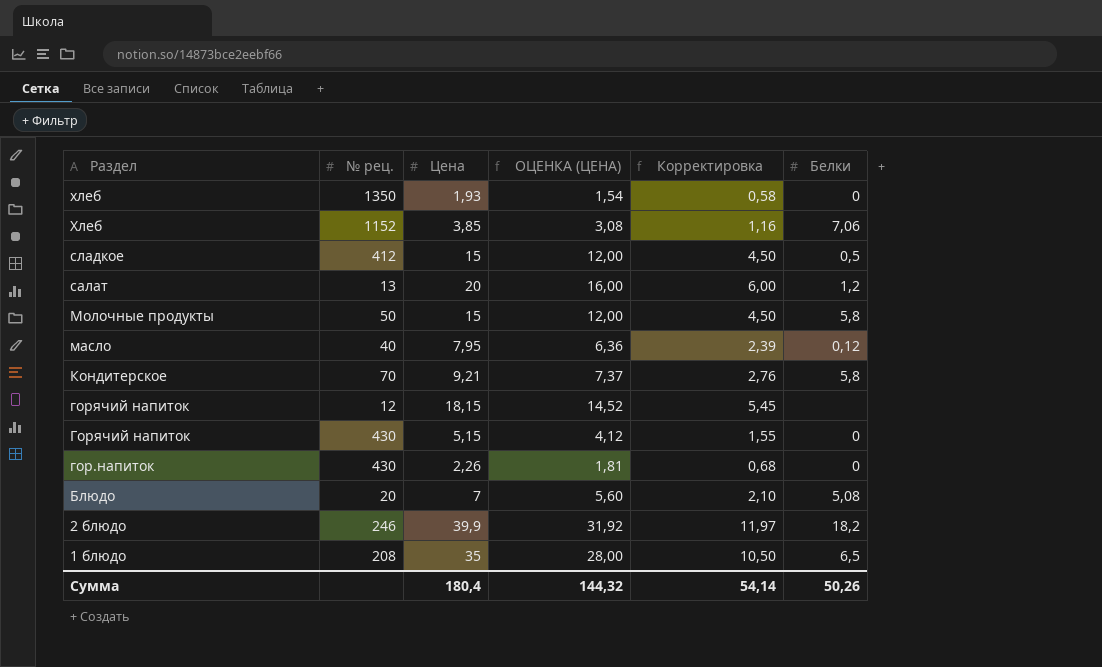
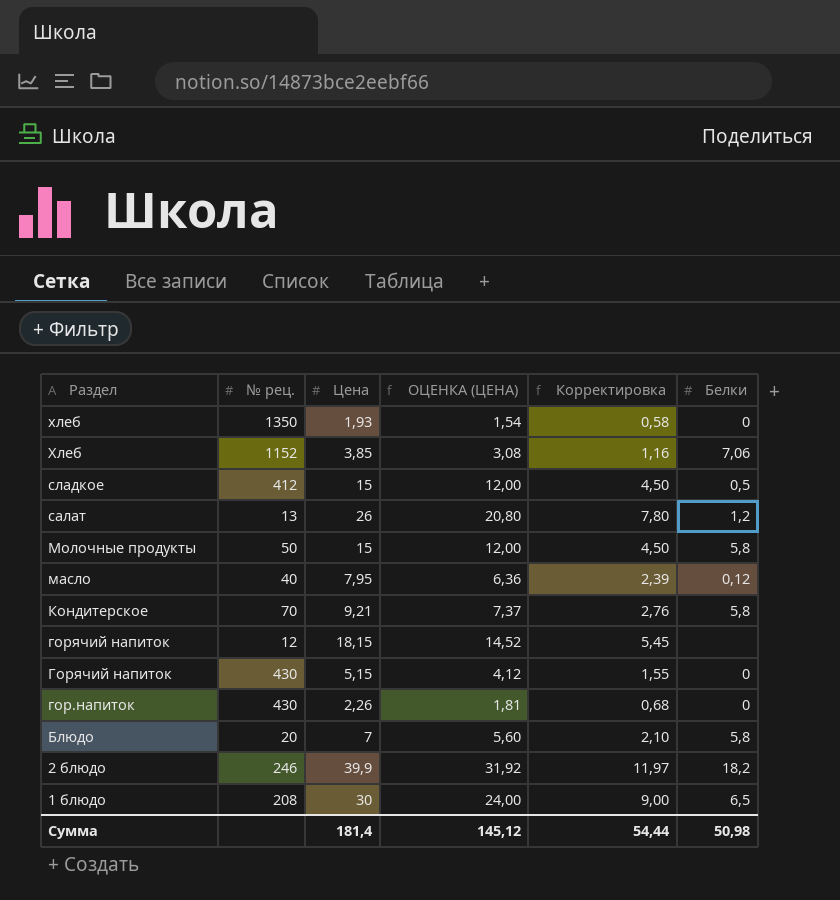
салат | Цена: 20 -> 26
салат | ОЦЕНКА (ЦЕНА): 16,00 -> 20,80
салат | Корректировка: 6,00 -> 7,80
Блюдо | Белки: 5,08 -> 5,8
1 блюдо | Цена: 35 -> 30
1 блюдо | ОЦЕНКА (ЦЕНА): 28,00 -> 24,00
1 блюдо | Корректировка: 10,50 -> 9,00
Сумма | Цена: 180,4 -> 181,4
Сумма | ОЦЕНКА (ЦЕНА): 144,32 -> 145,12
Сумма | Корректировка: 54,14 -> 54,44
Сумма | Белки: 50,26 -> 50,98

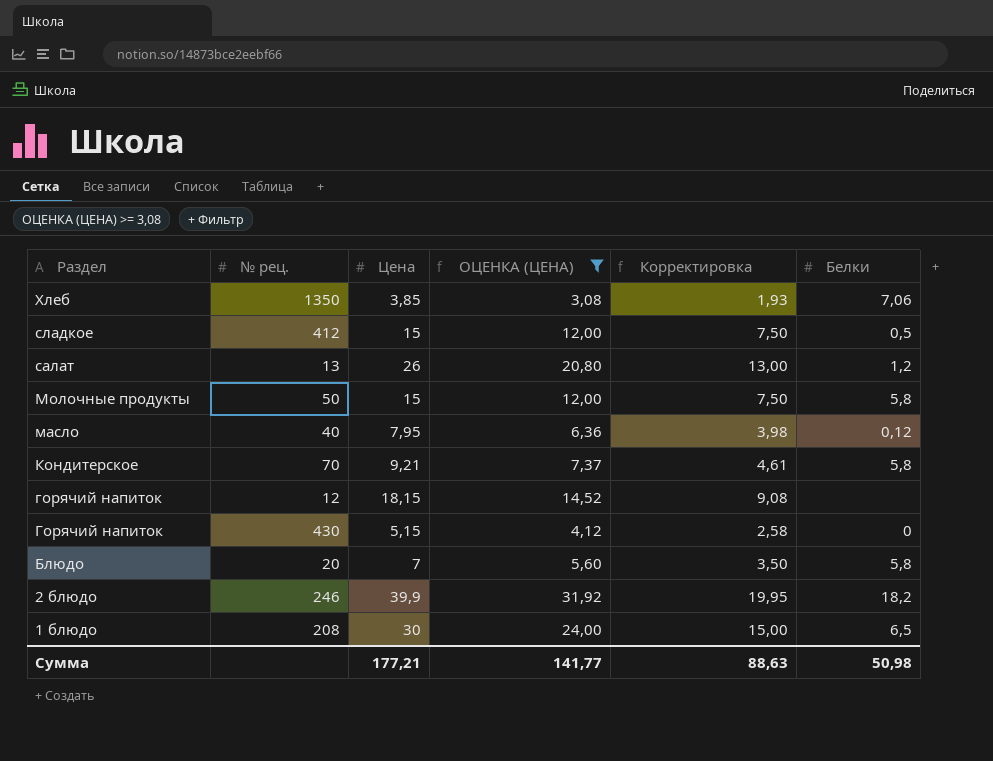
filter: none -> ОЦЕНКА (ЦЕНА) >= 3,08
column Корректировка | formula: [Цена] * 0,3 -> [Цена] * 0,5
Хлеб | № рец.: 1152 -> 1350
Сумма | Цена: 181,4 -> 177,21
Сумма | ОЦЕНКА (ЦЕНА): 145,12 -> 141,77
Сумма | Корректировка: 54,44 -> 88,63

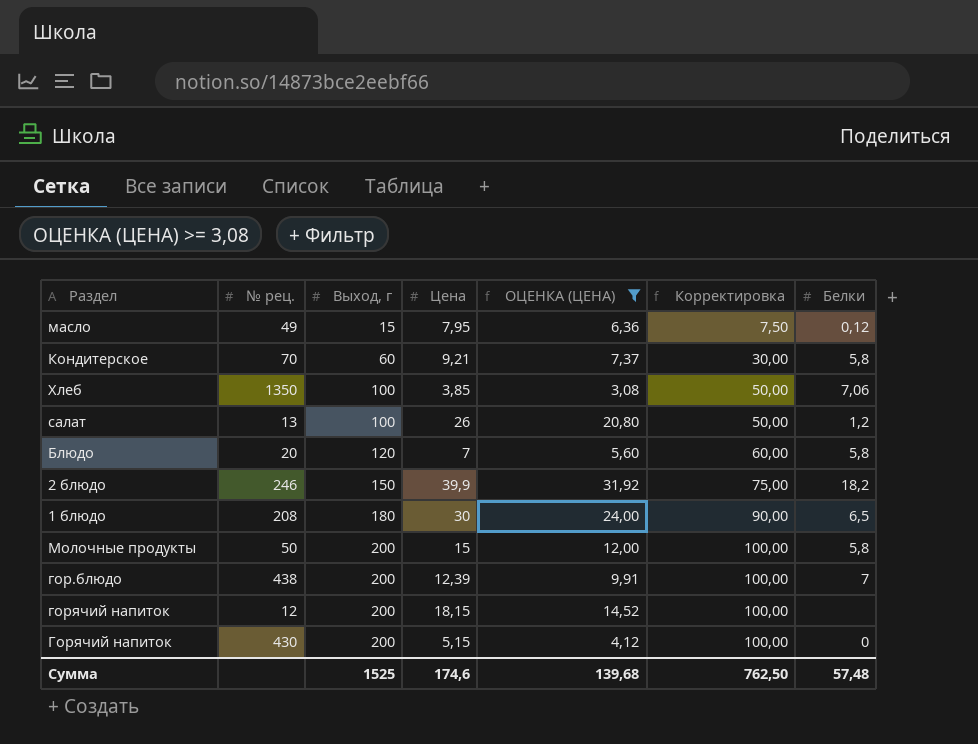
row order: Раздел descending -> Выход, г ascending
column Выход, г | position: none -> 3
column Корректировка | formula: [Цена] * 0,5 -> [Выход, г] * 0,5
row сладкое: 412 | 15 | 12,00 | 7,50 | 0,5 -> none
масло | № рец.: 40 -> 49
row гор.блюдо: none -> 438 | 200 | 12,39 | 9,91 | 100,00 | 7
Сумма | Цена: 177,21 -> 174,6
Сумма | ОЦЕНКА (ЦЕНА): 141,77 -> 139,68
Сумма | Корректировка: 88,63 -> 762,50
Сумма | Белки: 50,98 -> 57,48

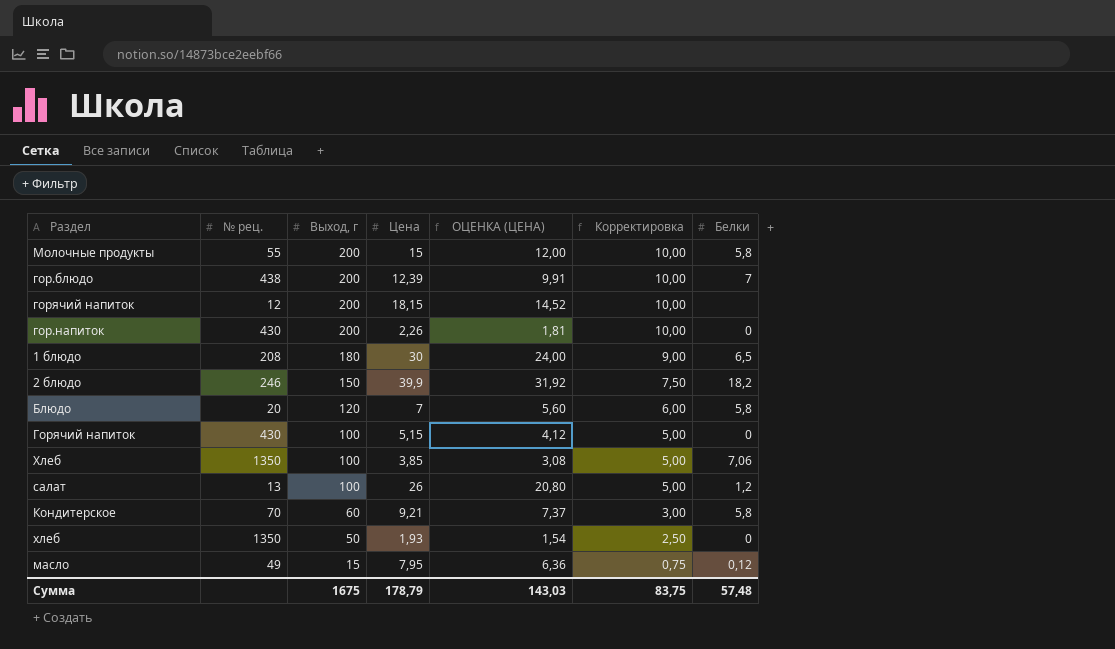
filter: ОЦЕНКА (ЦЕНА) >= 3,08 -> none
row order: Выход, г ascending -> Выход, г descending
column Корректировка | formula: [Выход, г] * 0,5 -> [Выход, г] * 0,05
Молочные продукты | № рец.: 50 -> 55
Горячий напиток | Выход, г: 200 -> 100
Сумма | Выход, г: 1525 -> 1675
Сумма | Цена: 174,6 -> 178,79
Сумма | ОЦЕНКА (ЦЕНА): 139,68 -> 143,03
Сумма | Корректировка: 762,50 -> 83,75

